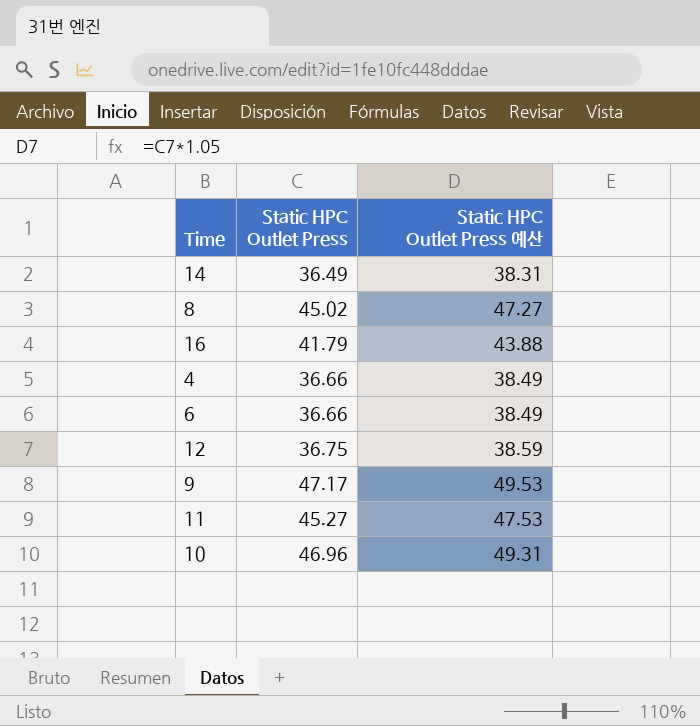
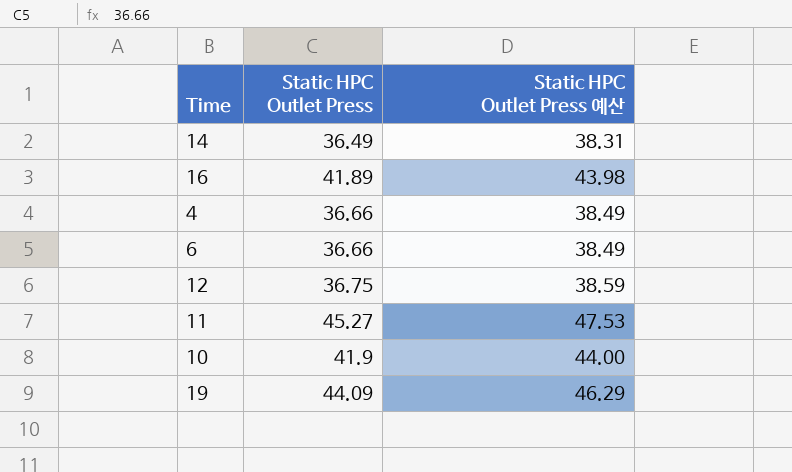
row 8: 45.02 | 47.27 -> none
row 9: 47.17 | 49.53 -> none
16 | Static HPC Outlet Press: 41.79 -> 41.89
16 | Static HPC Outlet Press 예산: 43.88 -> 43.98
10 | Static HPC Outlet Press: 46.96 -> 41.9
10 | Static HPC Outlet Press 예산: 49.31 -> 44.00
row 19: none -> 44.09 | 46.29

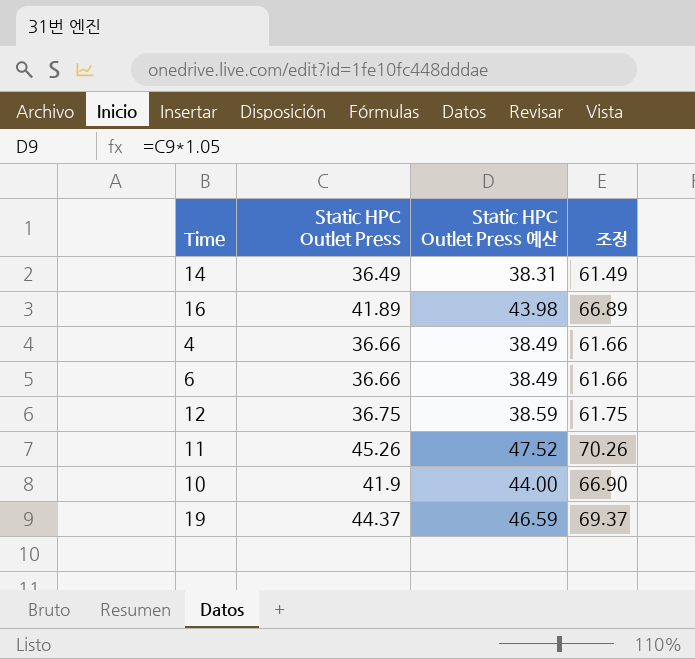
column 조정 | formula: none -> [Static HPC Outlet Press] + 25
11 | Static HPC Outlet Press: 45.27 -> 45.26
11 | Static HPC Outlet Press 예산: 47.53 -> 47.52
19 | Static HPC Outlet Press: 44.09 -> 44.37
19 | Static HPC Outlet Press 예산: 46.29 -> 46.59

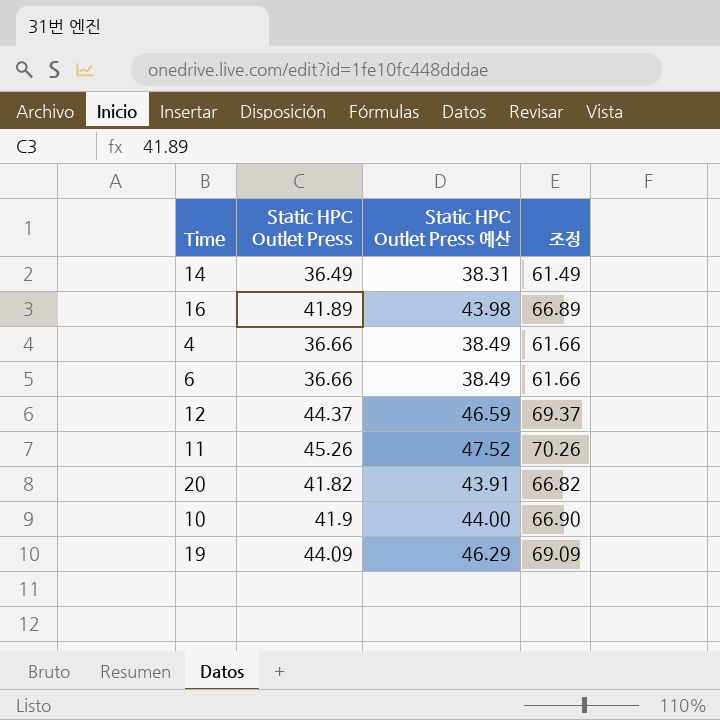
12 | Static HPC Outlet Press: 36.75 -> 44.37
12 | Static HPC Outlet Press 예산: 38.59 -> 46.59
12 | 조정: 61.75 -> 69.37
row 20: none -> 41.82 | 43.91 | 66.82
19 | Static HPC Outlet Press: 44.37 -> 44.09
19 | Static HPC Outlet Press 예산: 46.59 -> 46.29
19 | 조정: 69.37 -> 69.09

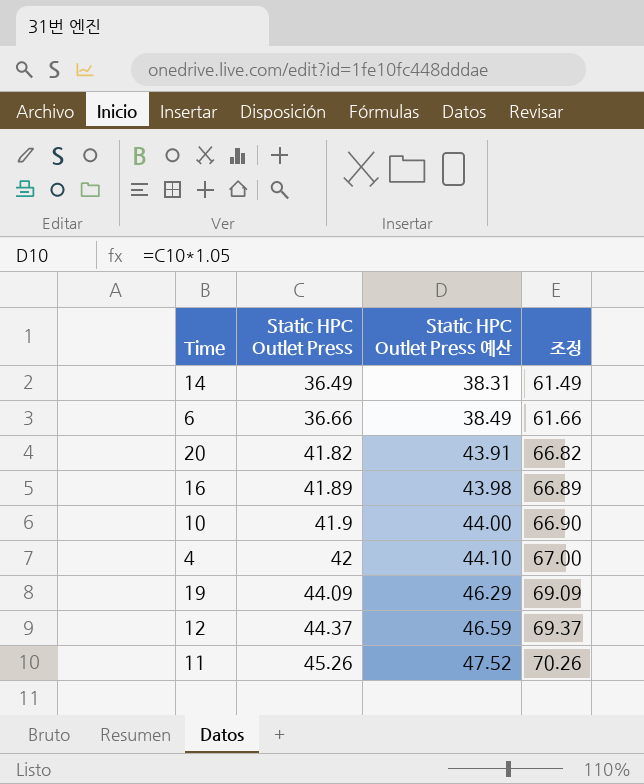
row order: none -> Static HPC Outlet Press ascending
4 | Static HPC Outlet Press: 36.66 -> 42
4 | Static HPC Outlet Press 예산: 38.49 -> 44.10
4 | 조정: 61.66 -> 67.00

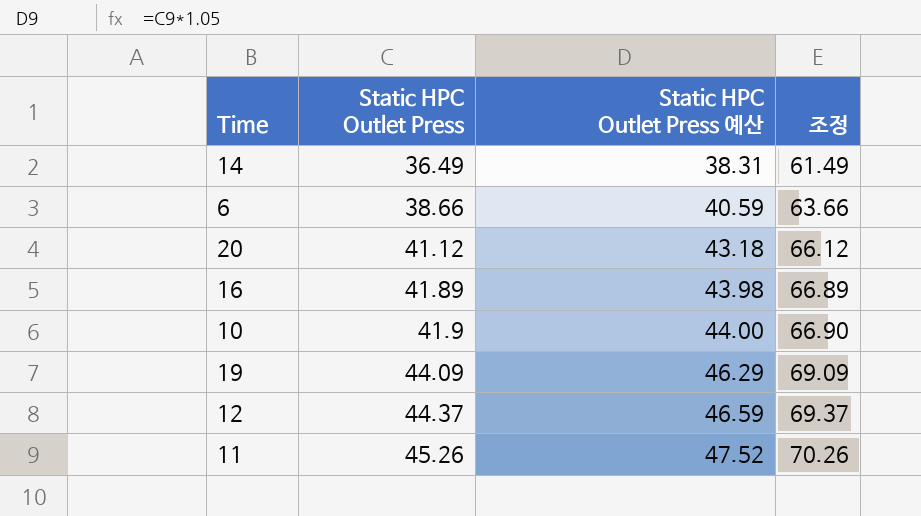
row 4: 42 | 44.10 | 67.00 -> none
6 | Static HPC Outlet Press: 36.66 -> 38.66
6 | Static HPC Outlet Press 예산: 38.49 -> 40.59
6 | 조정: 61.66 -> 63.66
20 | Static HPC Outlet Press: 41.82 -> 41.12
20 | Static HPC Outlet Press 예산: 43.91 -> 43.18
20 | 조정: 66.82 -> 66.12

